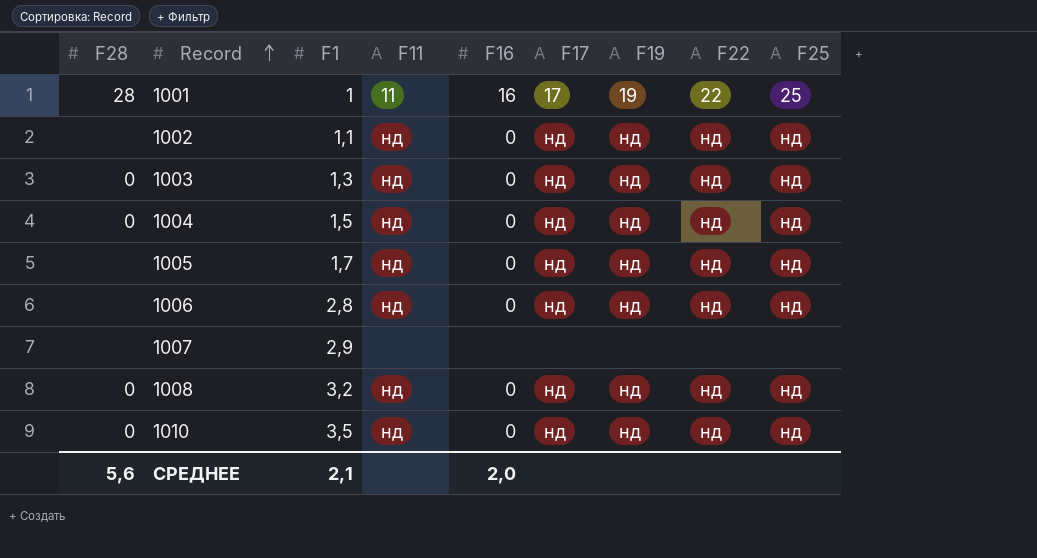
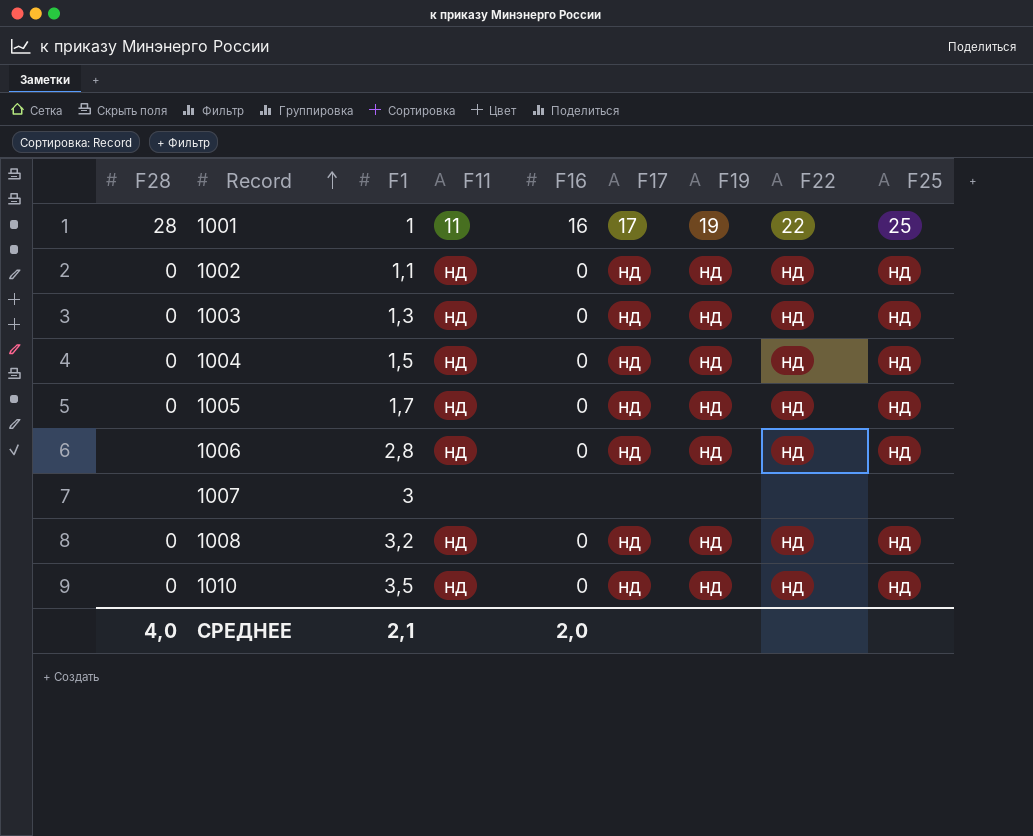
1002 | F28: none -> 0
1005 | F28: none -> 0
1007 | F1: 2,9 -> 3
СРЕДНЕЕ | F28: 5,6 -> 4,0

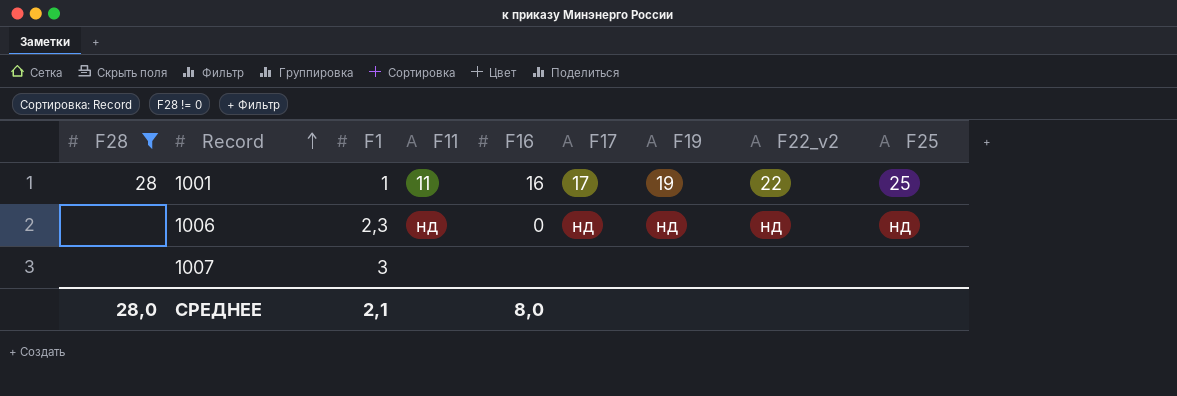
filter: none -> F28 != 0
column name: F22 -> F22_v2
1006 | F1: 2,8 -> 2,3
СРЕДНЕЕ | F28: 4,0 -> 28,0
СРЕДНЕЕ | F16: 2,0 -> 8,0

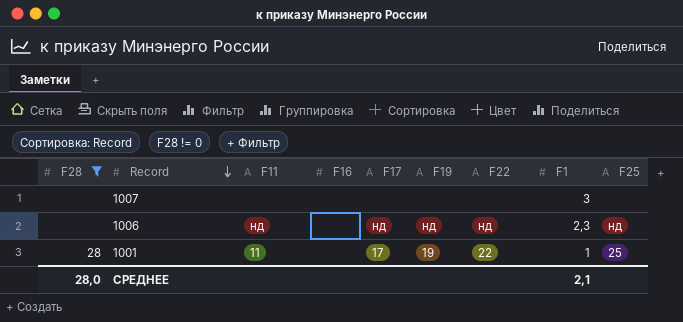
row order: Record ascending -> Record descending
column name: F22_v2 -> F22
column F1 | position: 3 -> 8
1006 | F16: 0 -> none
1001 | F16: 16 -> none
СРЕДНЕЕ | F16: 8,0 -> none

